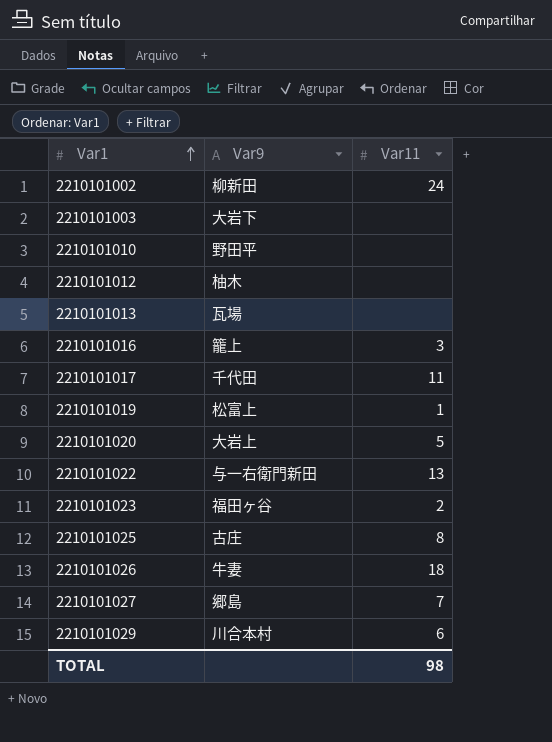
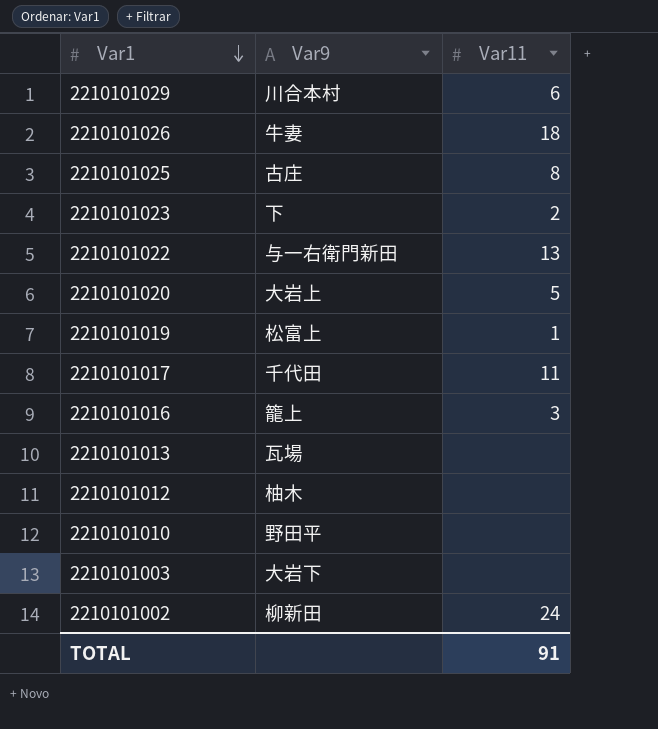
row order: Var1 ascending -> Var1 descending
row 2210101027: 郷島 | 7 -> none
2210101023 | Var9: 福田ヶ谷 -> 下
TOTAL | Var11: 98 -> 91

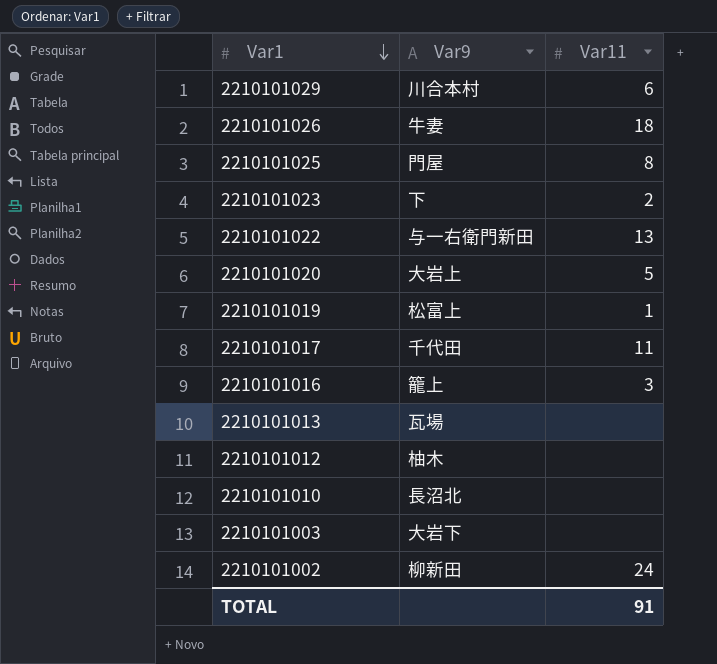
2210101025 | Var9: 古庄 -> 門屋
2210101010 | Var9: 野田平 -> 長沼北

